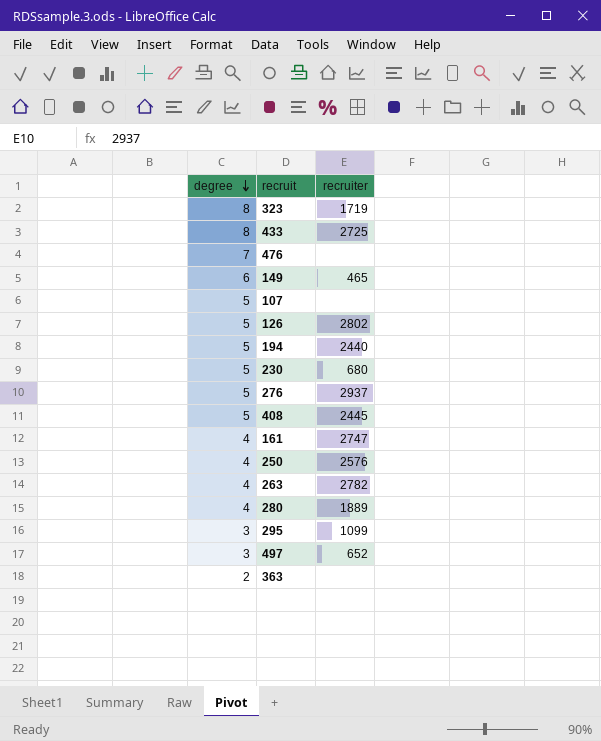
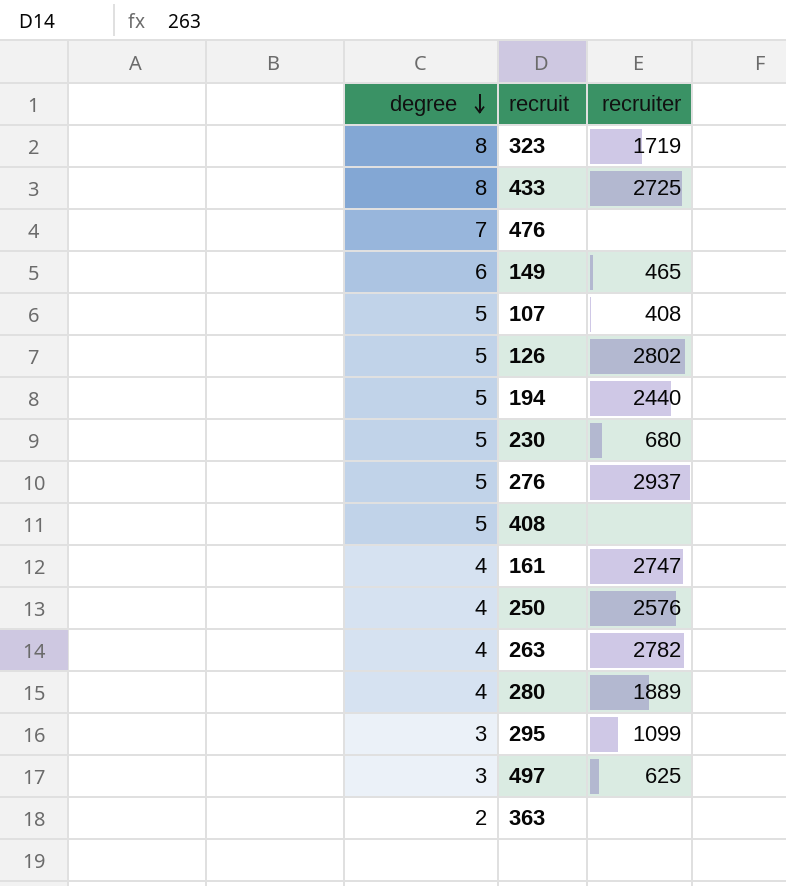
107 | recruiter: none -> 408
408 | recruiter: 2445 -> none
497 | recruiter: 652 -> 625

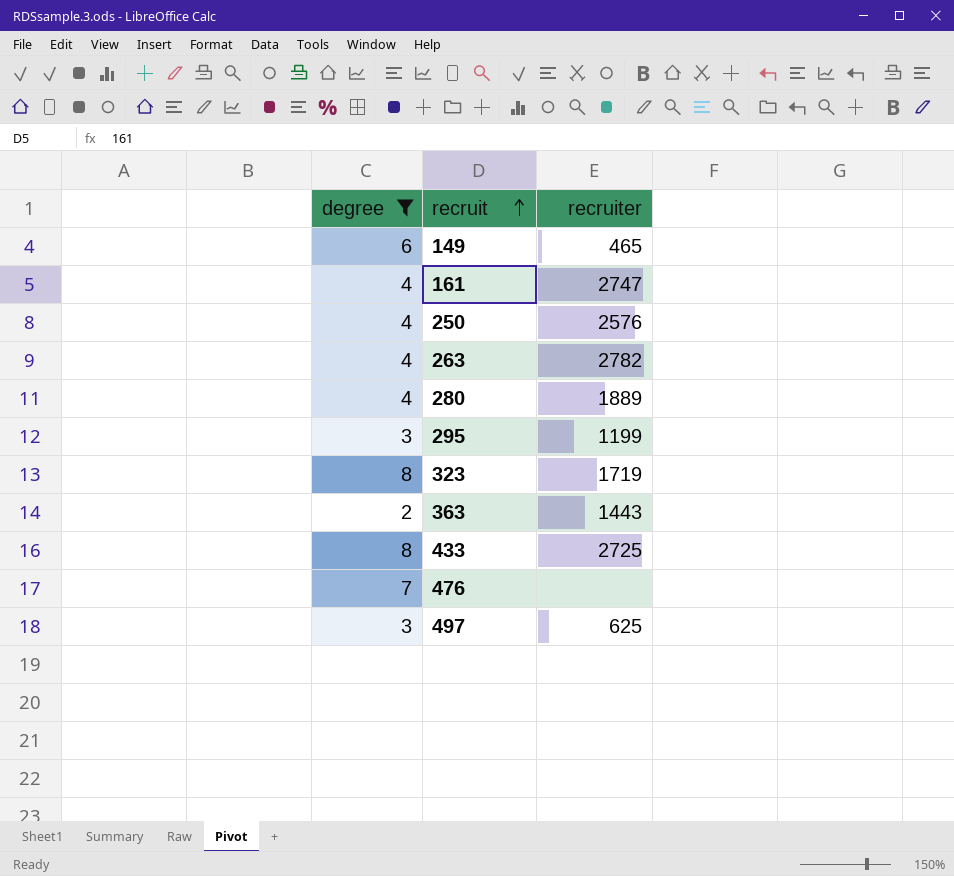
filter: none -> degree != 5
row order: degree descending -> recruit ascending
295 | recruiter: 1099 -> 1199
363 | recruiter: none -> 1443

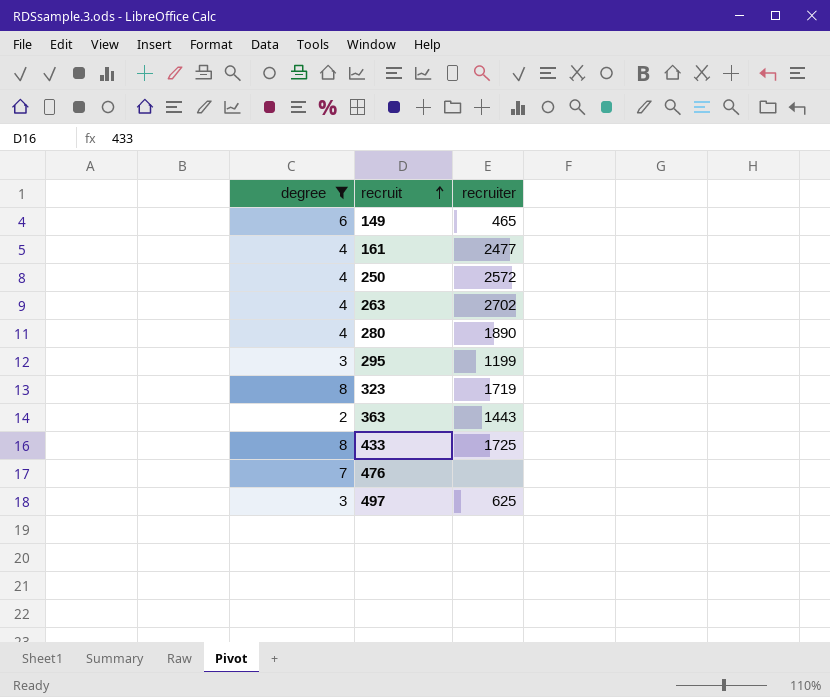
161 | recruiter: 2747 -> 2477
250 | recruiter: 2576 -> 2572
263 | recruiter: 2782 -> 2702
280 | recruiter: 1889 -> 1890
433 | recruiter: 2725 -> 1725

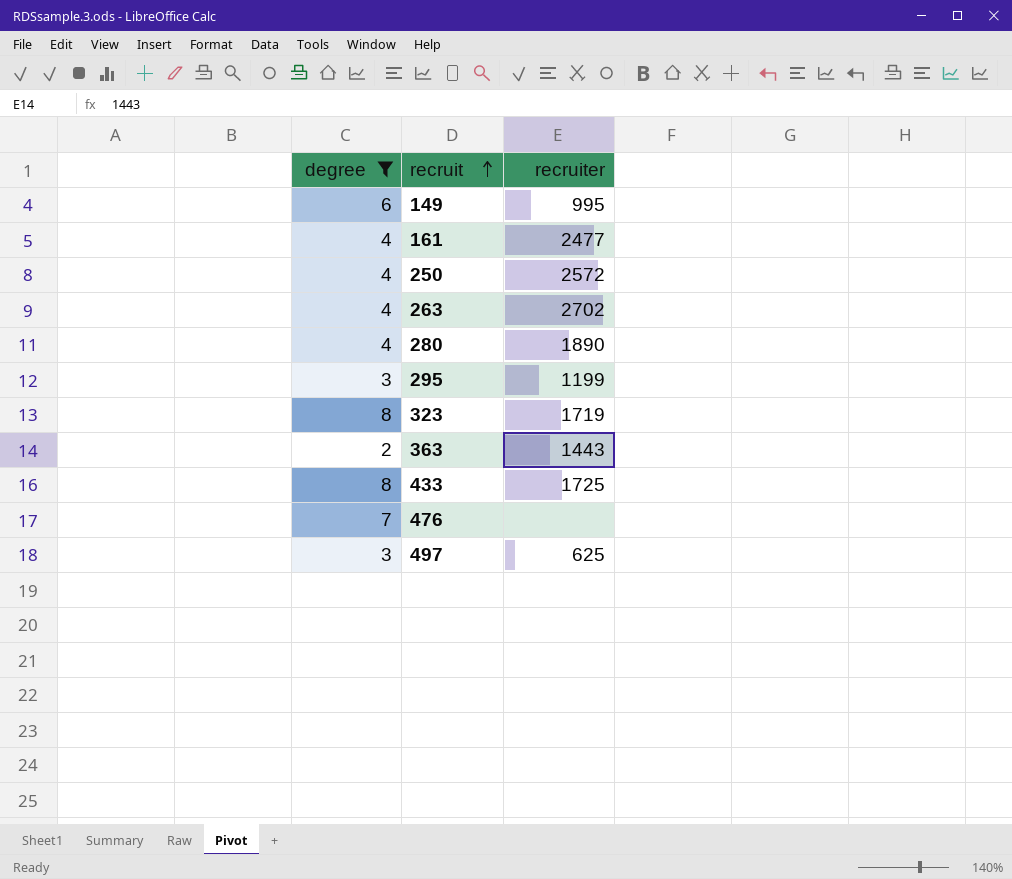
149 | recruiter: 465 -> 995

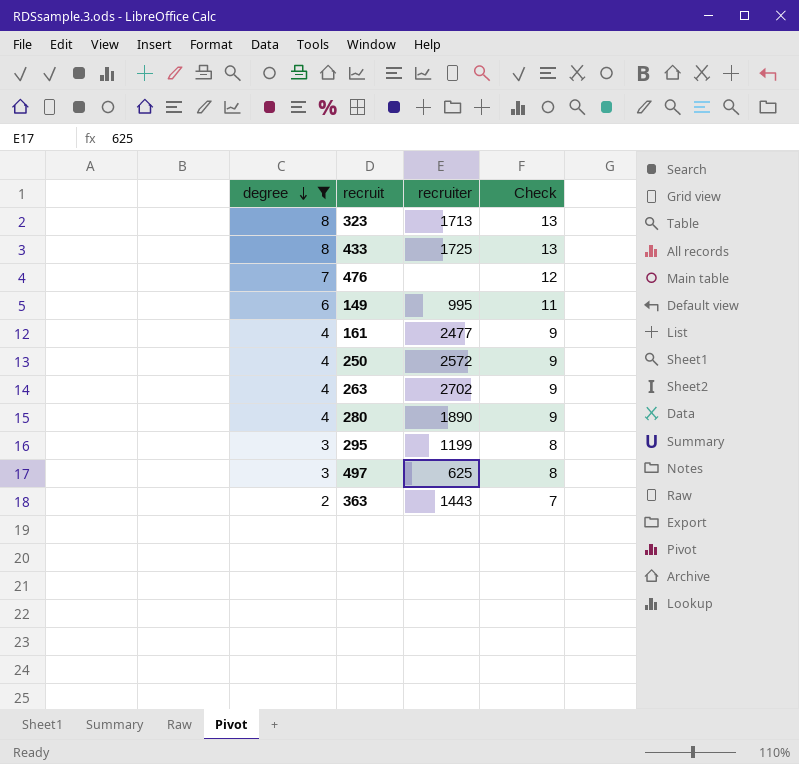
row order: recruit ascending -> degree descending
column Check | formula: none -> [degree] + 5
323 | recruiter: 1719 -> 1713

